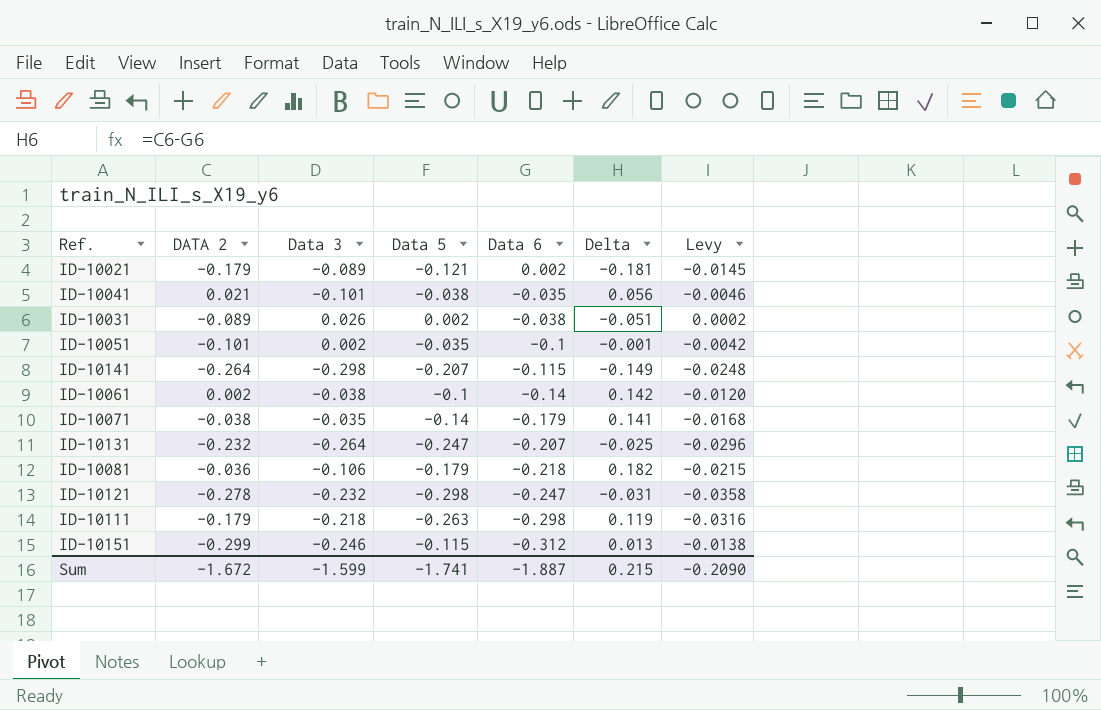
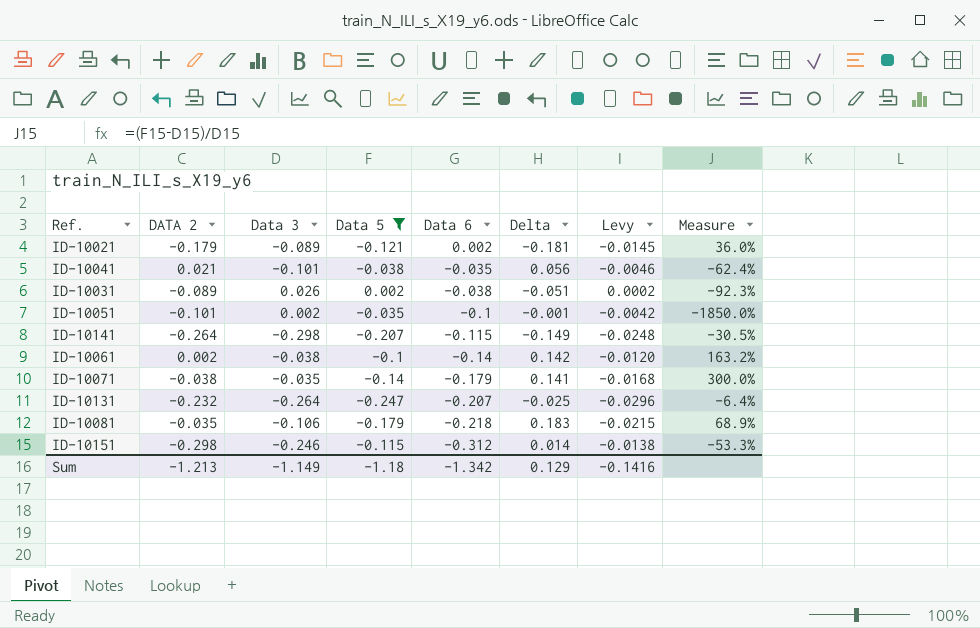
filter: none -> Data 5 >= -0.247
column Measure | formula: none -> ([Data 5] - [Data 3]) / [Data 3]
ID-10081 | DATA 2: -0.036 -> -0.035
ID-10081 | Delta: 0.182 -> 0.183
ID-10151 | DATA 2: -0.299 -> -0.298
ID-10151 | Delta: 0.013 -> 0.014
Sum | DATA 2: -1.672 -> -1.213
Sum | Data 3: -1.599 -> -1.149
Sum | Data 5: -1.741 -> -1.18
Sum | Data 6: -1.887 -> -1.342
Sum | Delta: 0.215 -> 0.129
Sum | Levy: -0.2090 -> -0.1416

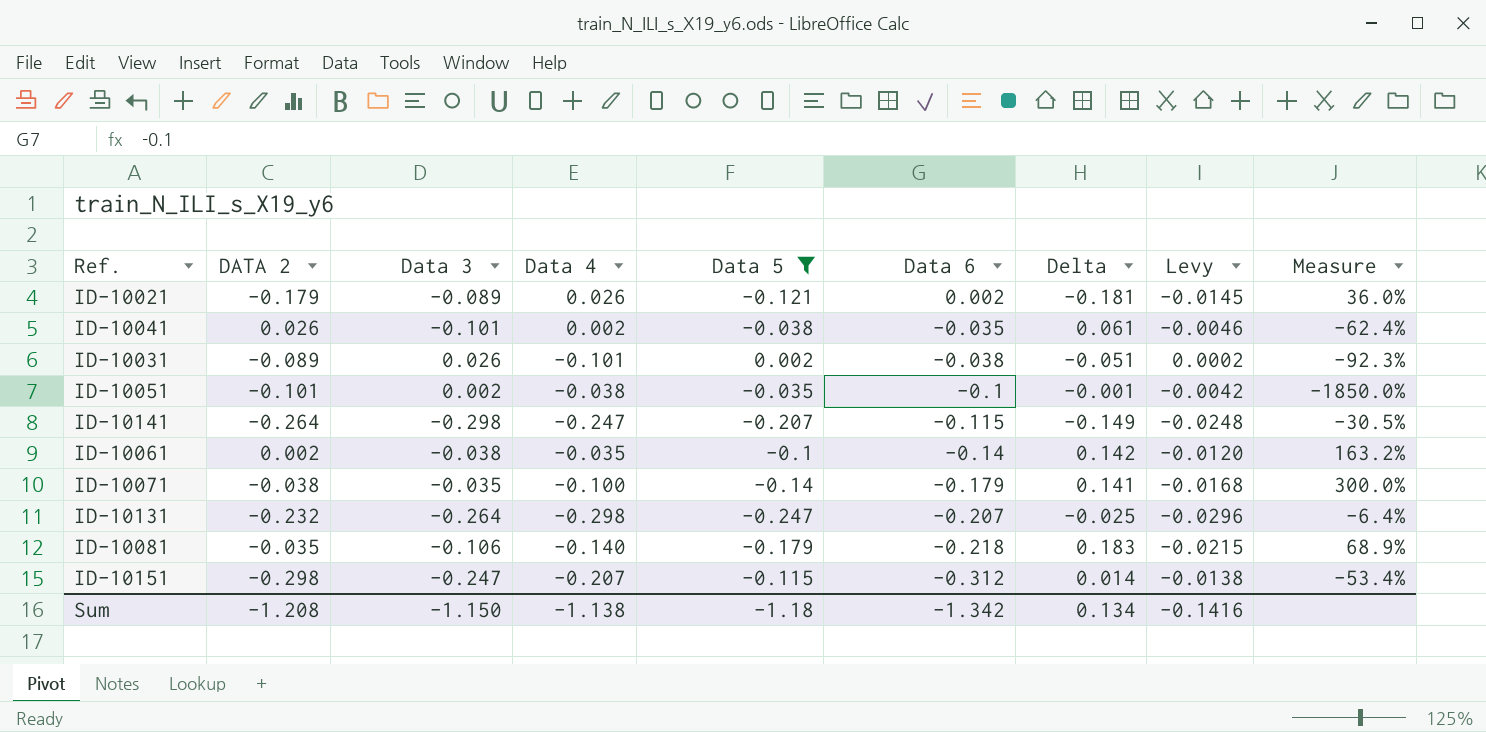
column Data 4 | position: none -> 4
ID-10041 | DATA 2: 0.021 -> 0.026
ID-10041 | Delta: 0.056 -> 0.061
ID-10151 | Data 3: -0.246 -> -0.247
ID-10151 | Measure: -53.3% -> -53.4%
Sum | DATA 2: -1.213 -> -1.208
Sum | Data 3: -1.149 -> -1.150
Sum | Delta: 0.129 -> 0.134

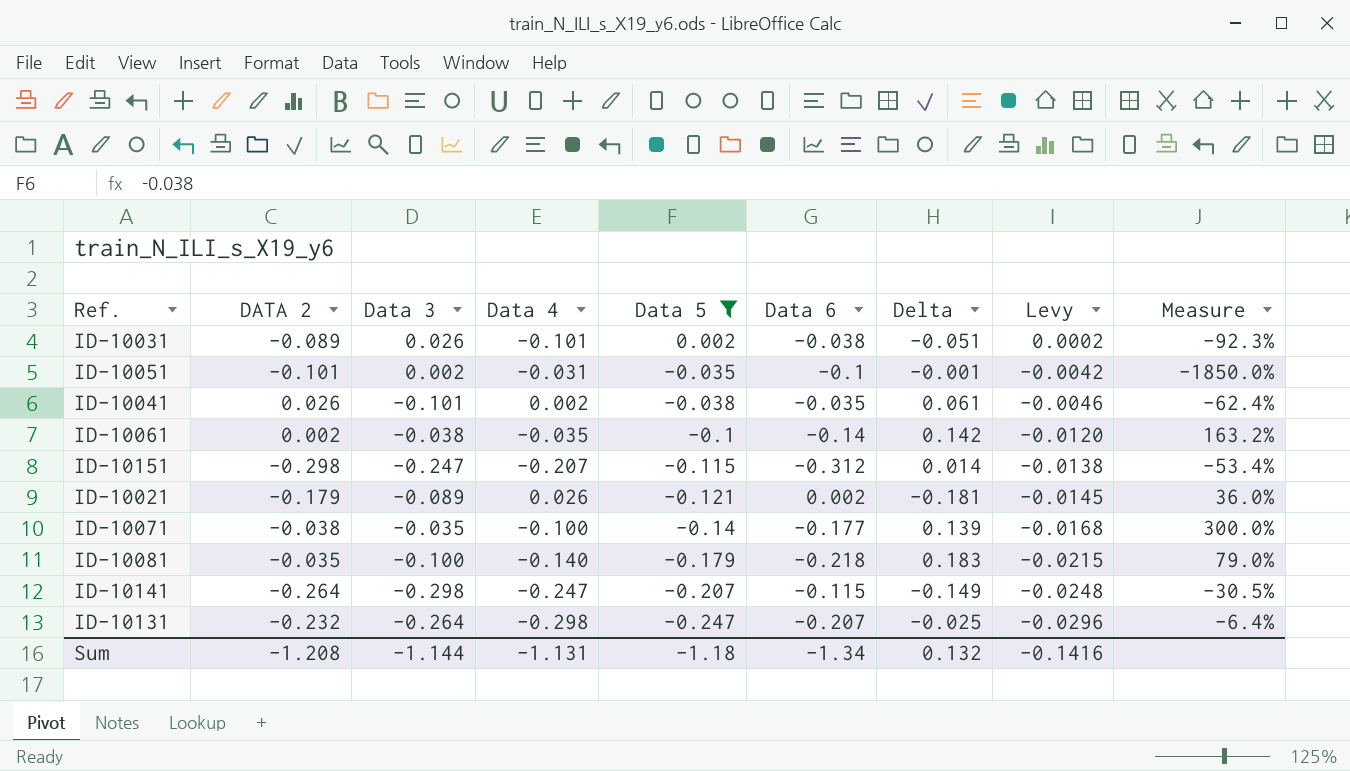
row order: Data 6 descending -> Data 5 descending
ID-10051 | Data 4: -0.038 -> -0.031
ID-10071 | Data 6: -0.179 -> -0.177
ID-10071 | Delta: 0.141 -> 0.139
ID-10081 | Data 3: -0.106 -> -0.100
ID-10081 | Measure: 68.9% -> 79.0%
Sum | Data 3: -1.150 -> -1.144
Sum | Data 4: -1.138 -> -1.131
Sum | Data 6: -1.342 -> -1.34
Sum | Delta: 0.134 -> 0.132

